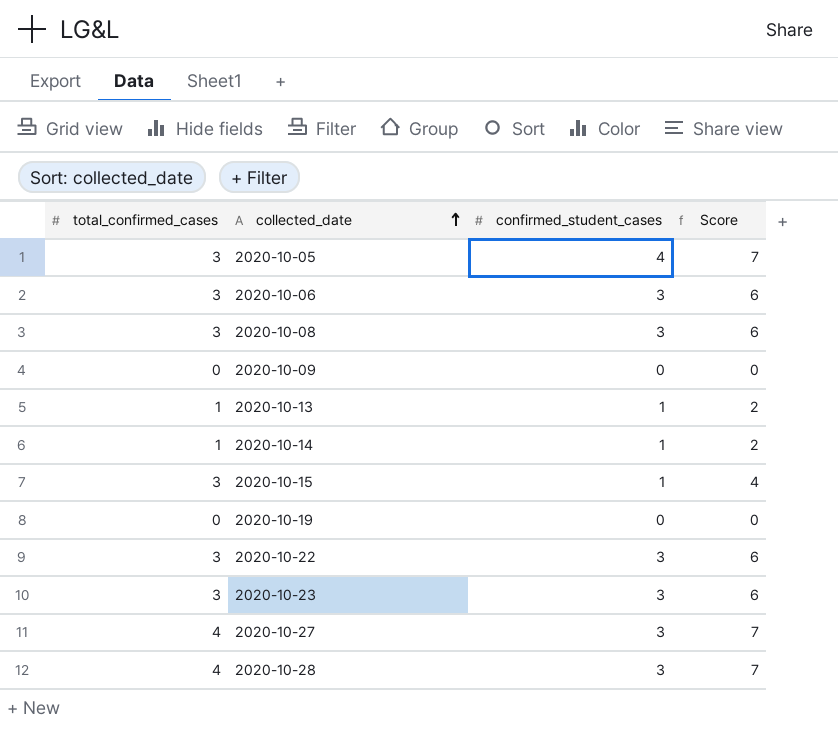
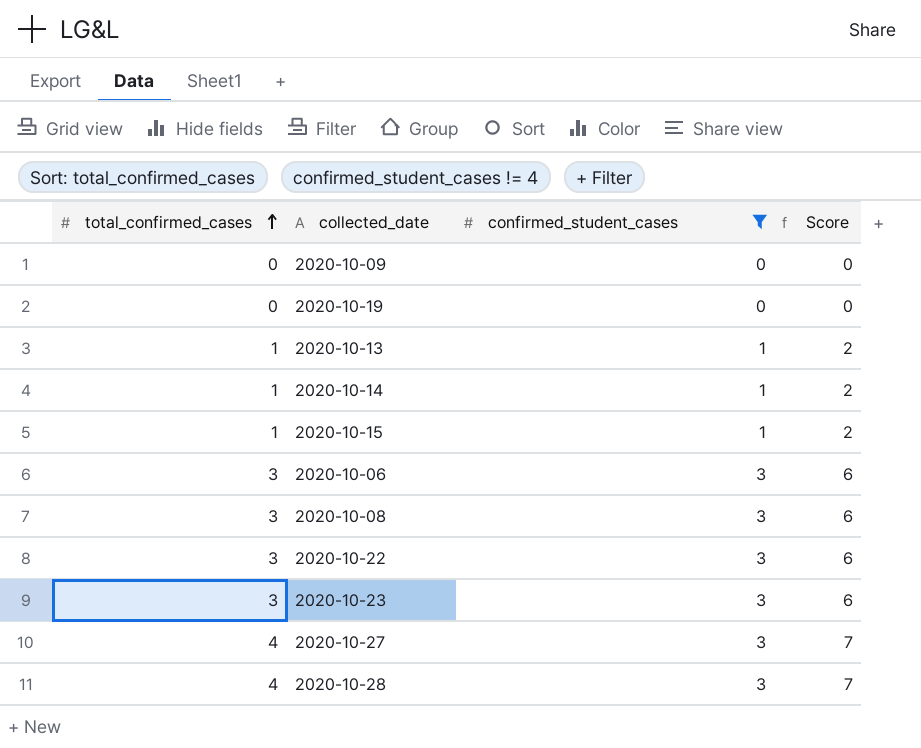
filter: none -> confirmed_student_cases != 4
row order: collected_date ascending -> total_confirmed_cases ascending
2020-10-15 | total_confirmed_cases: 3 -> 1
2020-10-15 | Score: 4 -> 2

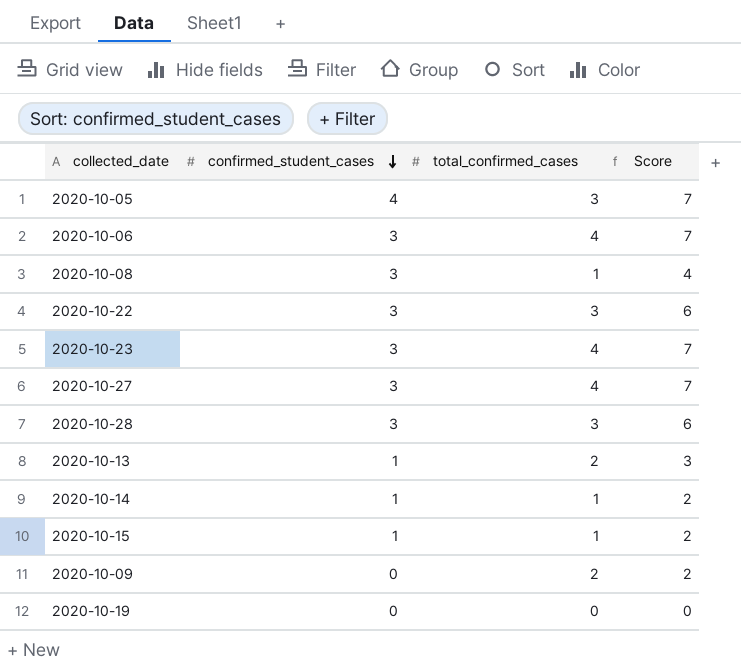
filter: confirmed_student_cases != 4 -> none
row order: total_confirmed_cases ascending -> confirmed_student_cases descending
column total_confirmed_cases | position: 1 -> 3
2020-10-06 | total_confirmed_cases: 3 -> 4
2020-10-06 | Score: 6 -> 7
2020-10-08 | total_confirmed_cases: 3 -> 1
2020-10-08 | Score: 6 -> 4
2020-10-23 | total_confirmed_cases: 3 -> 4
2020-10-23 | Score: 6 -> 7
2020-10-28 | total_confirmed_cases: 4 -> 3
2020-10-28 | Score: 7 -> 6
2020-10-13 | total_confirmed_cases: 1 -> 2
2020-10-13 | Score: 2 -> 3
2020-10-09 | total_confirmed_cases: 0 -> 2
2020-10-09 | Score: 0 -> 2

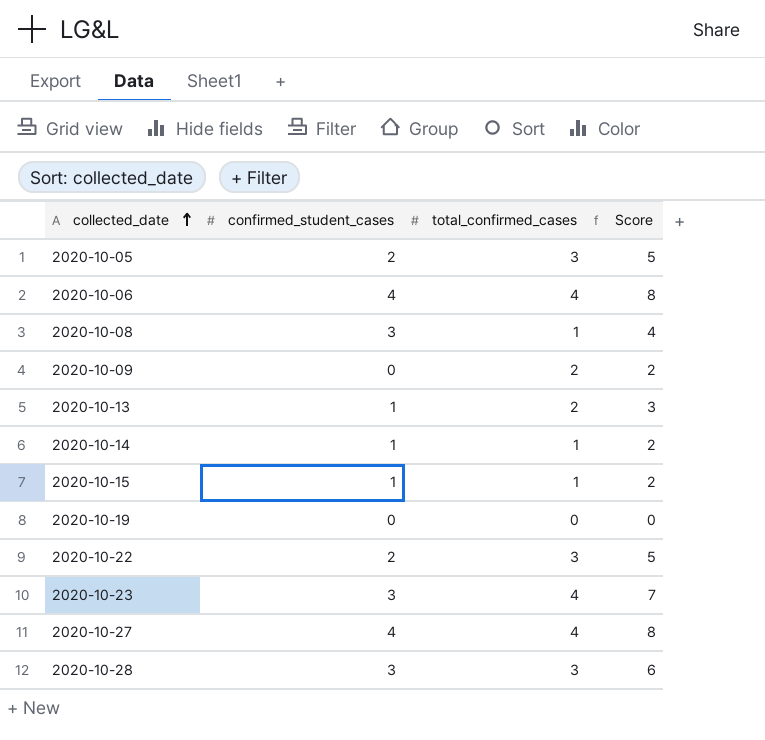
row order: confirmed_student_cases descending -> collected_date ascending
2020-10-05 | confirmed_student_cases: 4 -> 2
2020-10-05 | Score: 7 -> 5
2020-10-06 | confirmed_student_cases: 3 -> 4
2020-10-06 | Score: 7 -> 8
2020-10-22 | confirmed_student_cases: 3 -> 2
2020-10-22 | Score: 6 -> 5
2020-10-27 | confirmed_student_cases: 3 -> 4
2020-10-27 | Score: 7 -> 8

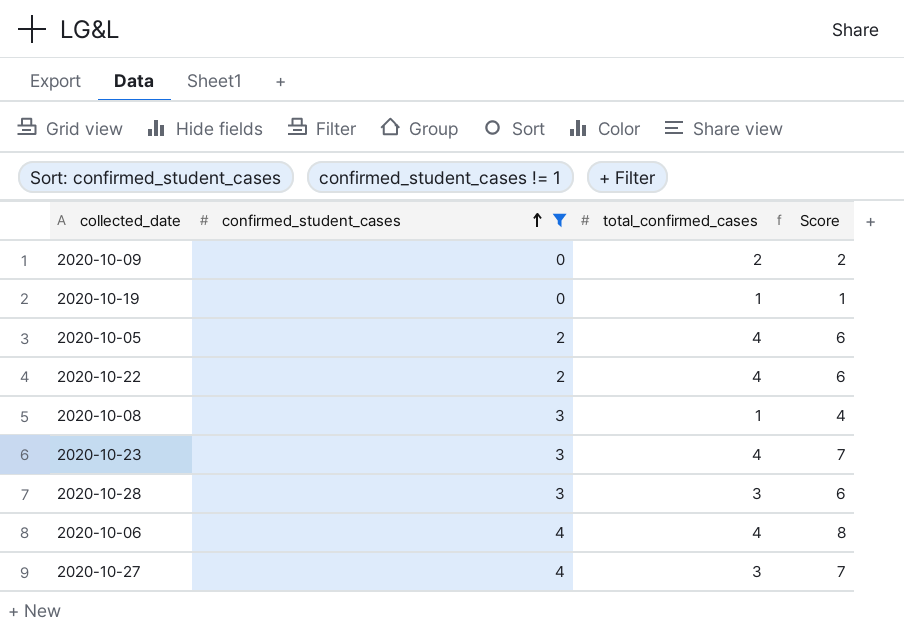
filter: none -> confirmed_student_cases != 1
row order: collected_date ascending -> confirmed_student_cases ascending
2020-10-19 | total_confirmed_cases: 0 -> 1
2020-10-19 | Score: 0 -> 1
2020-10-05 | total_confirmed_cases: 3 -> 4
2020-10-05 | Score: 5 -> 6
2020-10-22 | total_confirmed_cases: 3 -> 4
2020-10-22 | Score: 5 -> 6
2020-10-27 | total_confirmed_cases: 4 -> 3
2020-10-27 | Score: 8 -> 7

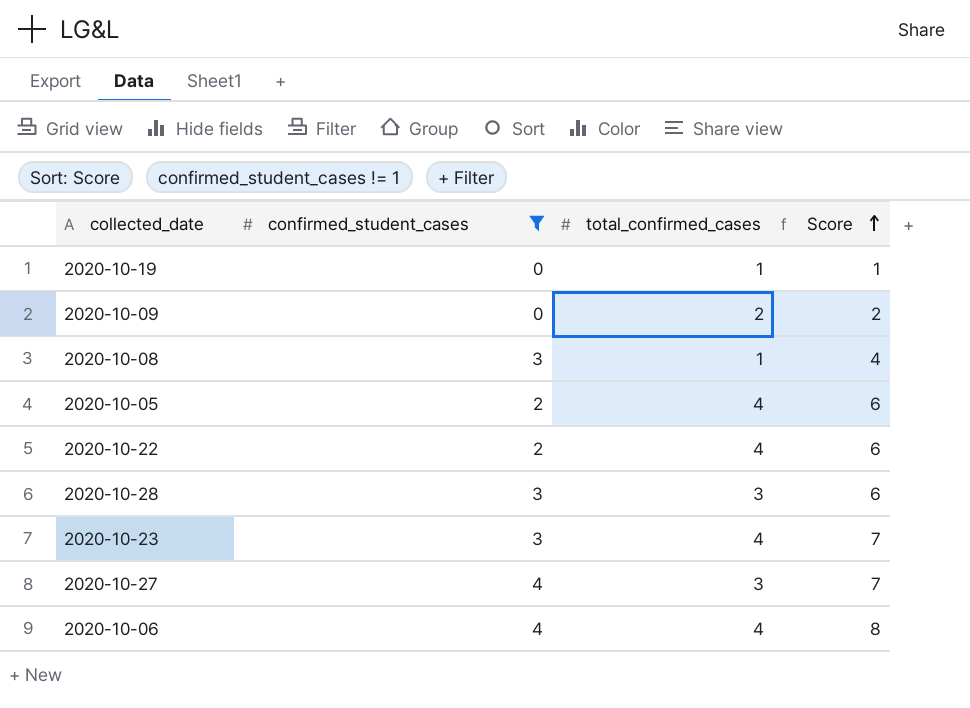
row order: confirmed_student_cases ascending -> Score ascending

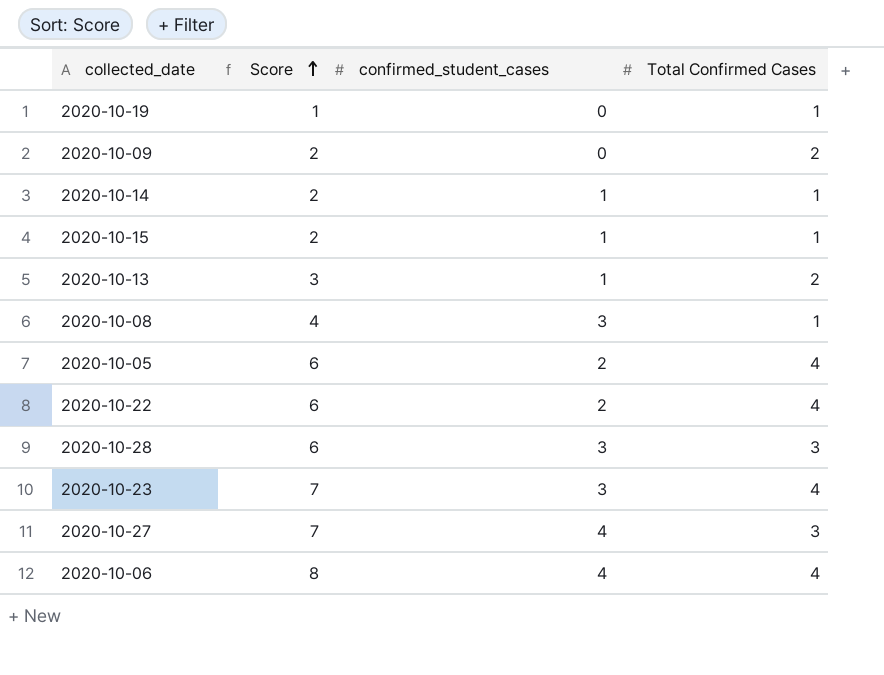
filter: confirmed_student_cases != 1 -> none
column Score | position: 4 -> 2
column name: total_confirmed_cases -> Total Confirmed Cases

